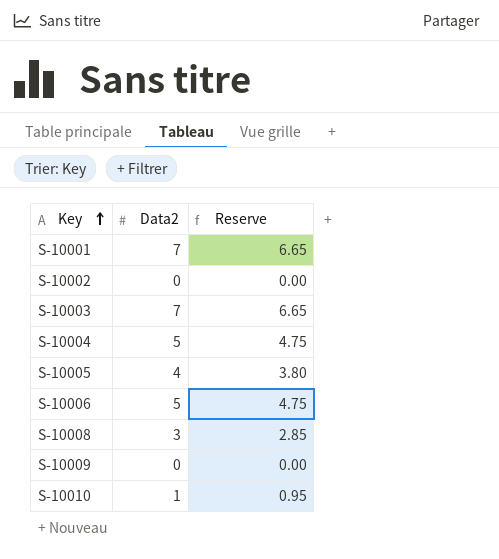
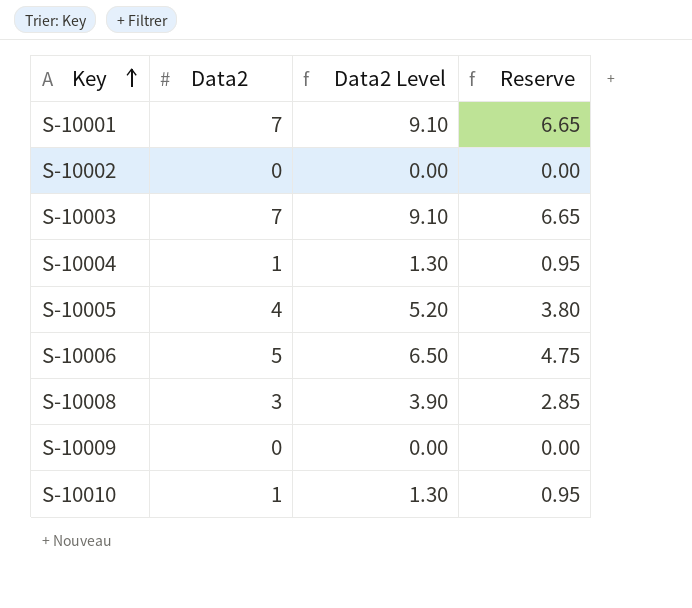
column Data2 Level | formula: none -> [Data2] * 1.3
S-10004 | Data2: 5 -> 1
S-10004 | Reserve: 4.75 -> 0.95

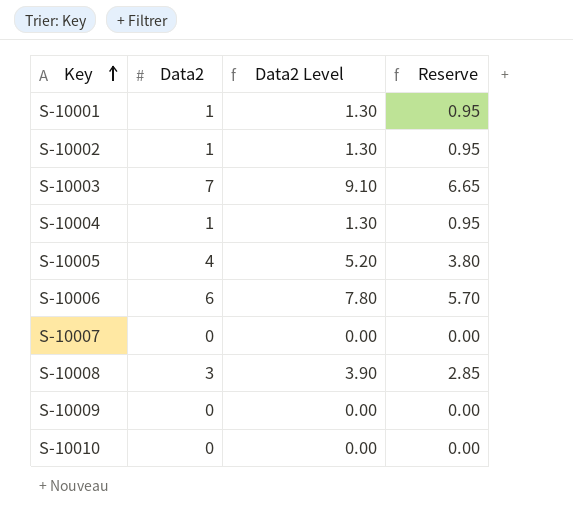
S-10001 | Data2: 7 -> 1
S-10001 | Data2 Level: 9.10 -> 1.30
S-10001 | Reserve: 6.65 -> 0.95
S-10002 | Data2: 0 -> 1
S-10002 | Data2 Level: 0.00 -> 1.30
S-10002 | Reserve: 0.00 -> 0.95
S-10006 | Data2: 5 -> 6
S-10006 | Data2 Level: 6.50 -> 7.80
S-10006 | Reserve: 4.75 -> 5.70
row S-10007: none -> 0 | 0.00 | 0.00
S-10010 | Data2: 1 -> 0
S-10010 | Data2 Level: 1.30 -> 0.00
S-10010 | Reserve: 0.95 -> 0.00

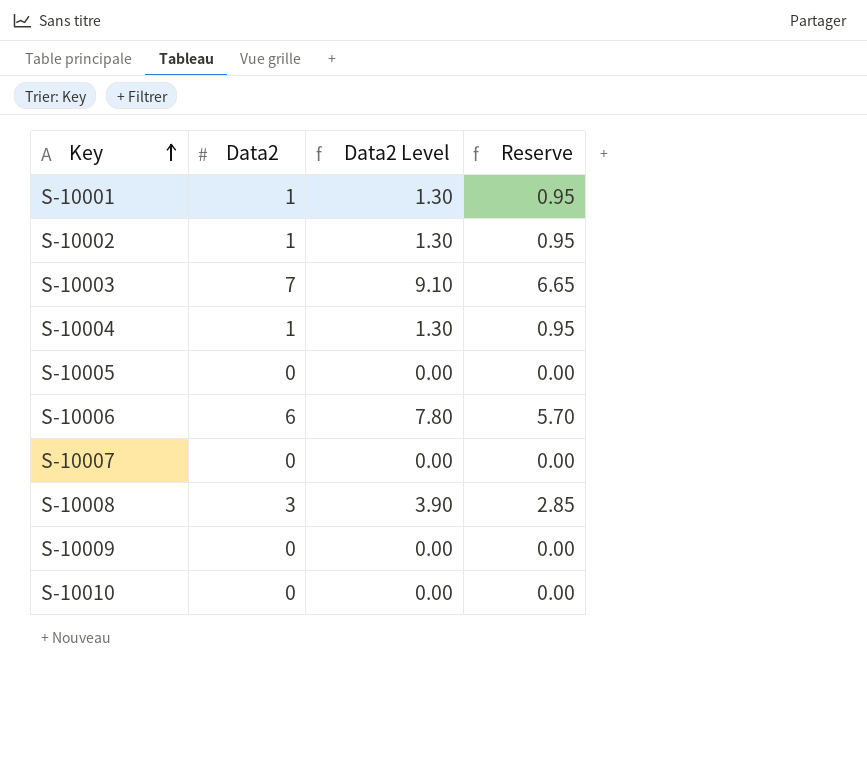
S-10005 | Data2: 4 -> 0
S-10005 | Data2 Level: 5.20 -> 0.00
S-10005 | Reserve: 3.80 -> 0.00

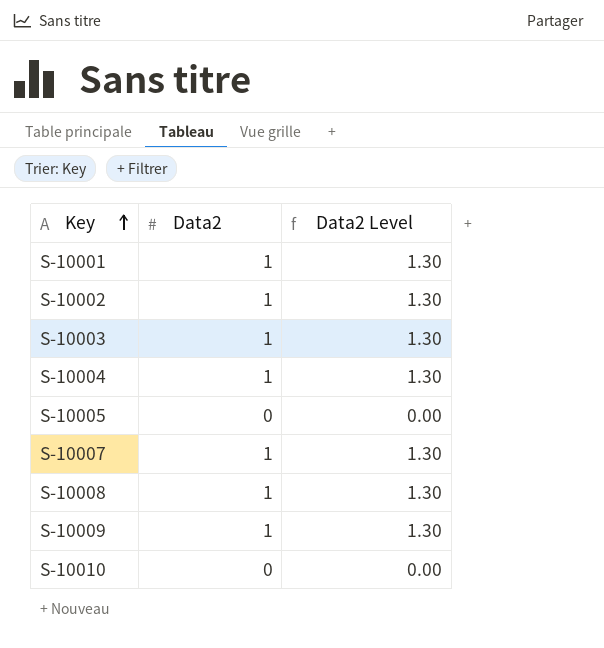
column Reserve | formula: [Data2] * 0.95 -> none
row S-10006: 6 | 7.80 | 5.70 -> none
S-10003 | Data2: 7 -> 1
S-10003 | Data2 Level: 9.10 -> 1.30
S-10007 | Data2: 0 -> 1
S-10007 | Data2 Level: 0.00 -> 1.30
S-10008 | Data2: 3 -> 1
S-10008 | Data2 Level: 3.90 -> 1.30
S-10009 | Data2: 0 -> 1
S-10009 | Data2 Level: 0.00 -> 1.30

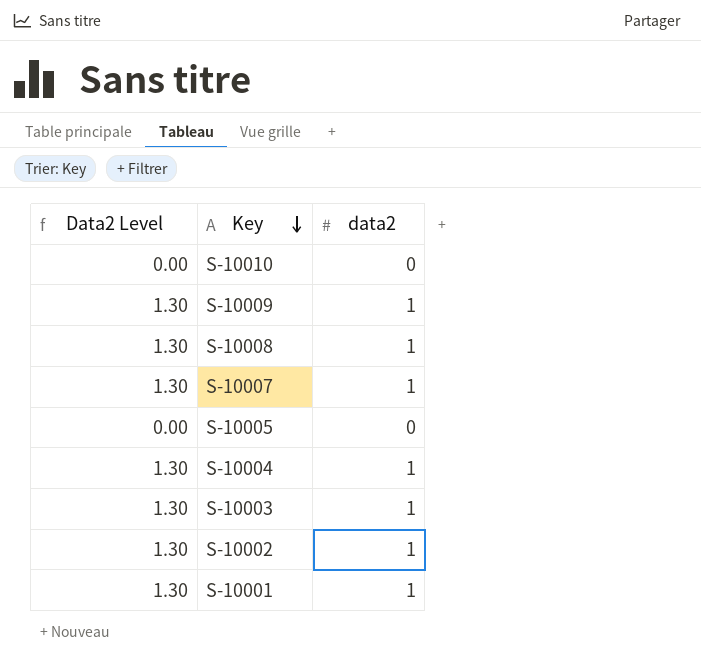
row order: Key ascending -> Key descending
column Data2 Level | position: 3 -> 1
column name: Data2 -> data2

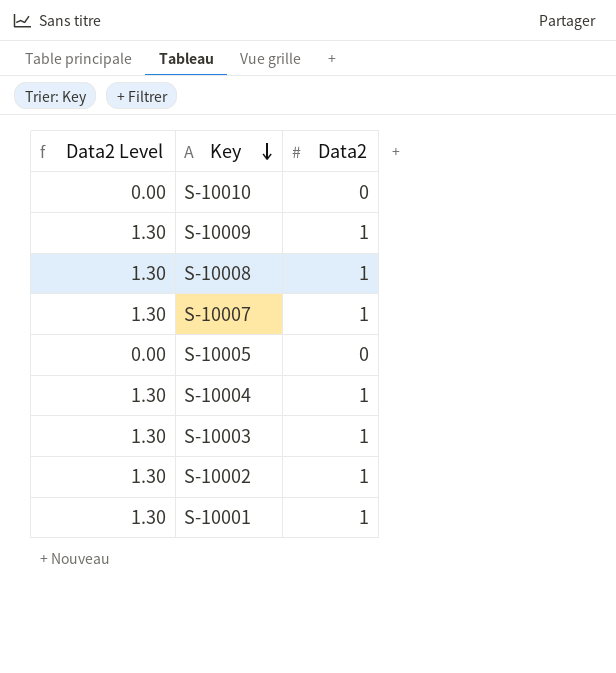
column name: data2 -> Data2

